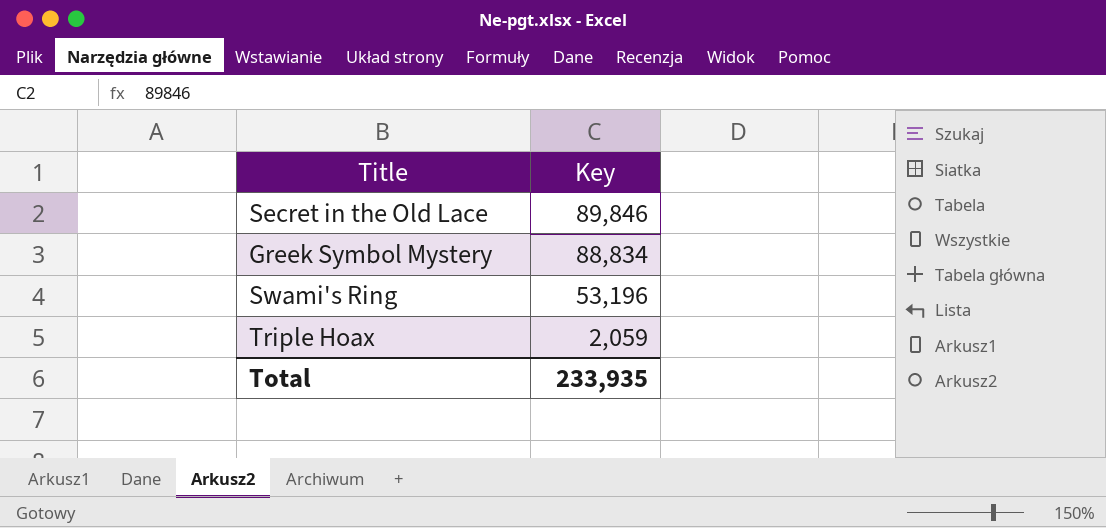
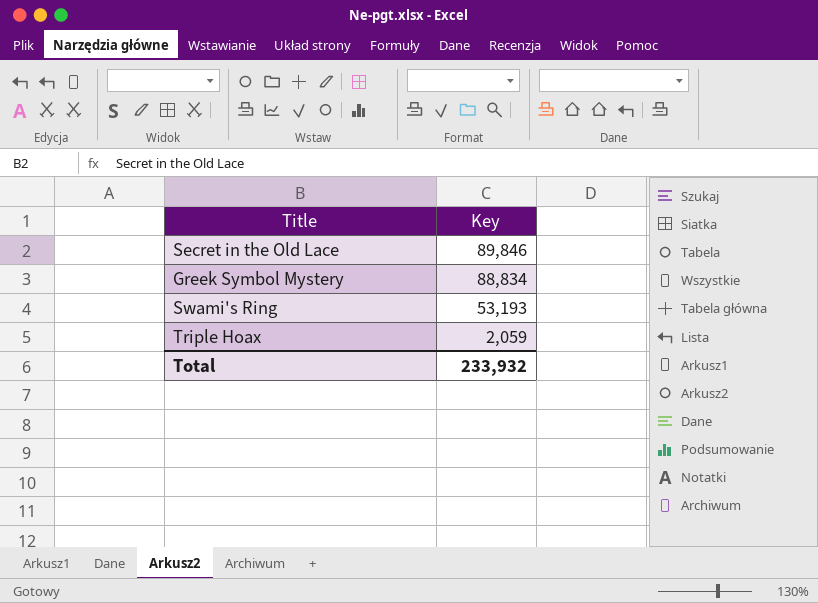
Swami's Ring | Key: 53,196 -> 53,193
Total | Key: 233,935 -> 233,932

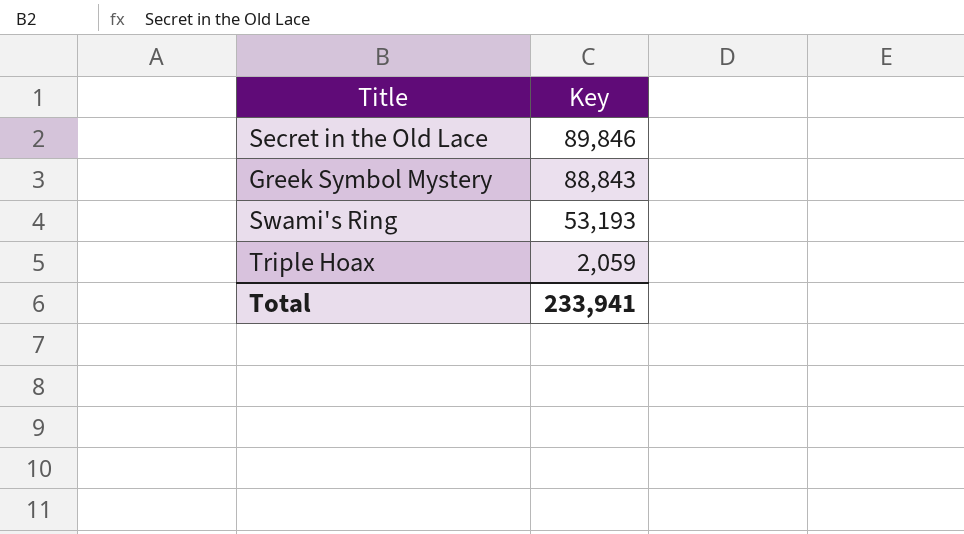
Greek Symbol Mystery | Key: 88,834 -> 88,843
Total | Key: 233,932 -> 233,941

